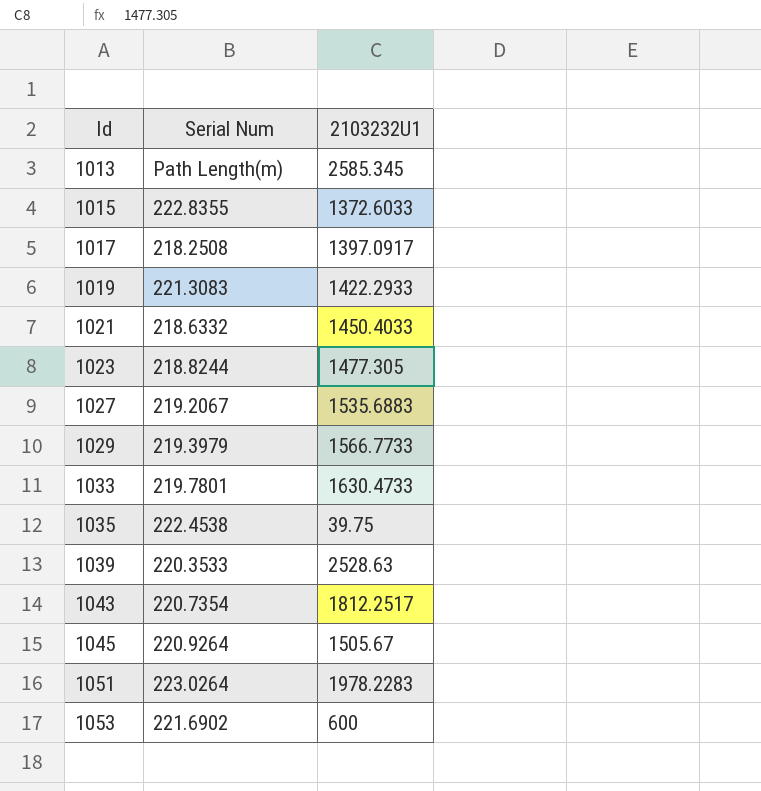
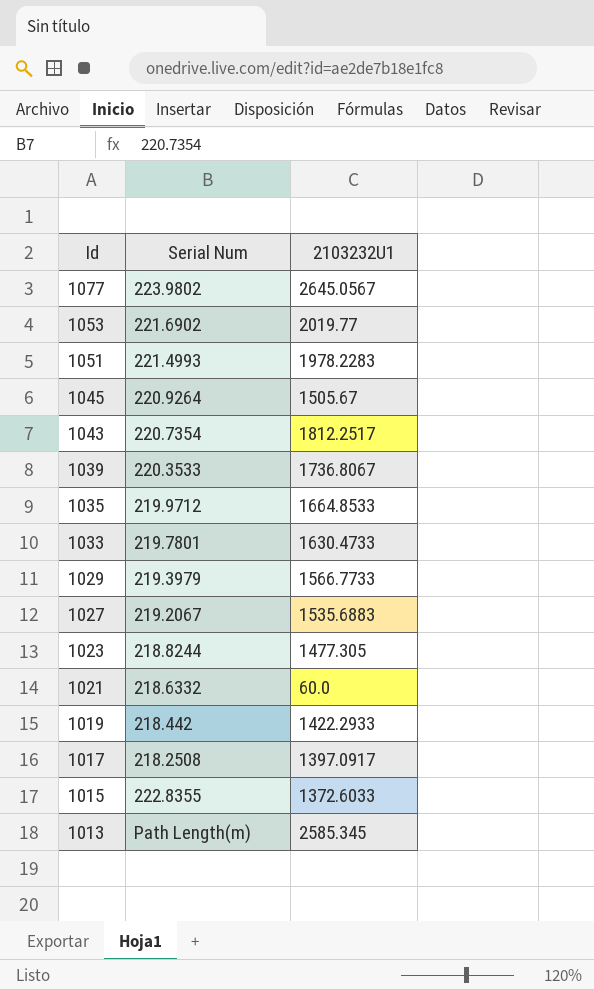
row order: Id ascending -> Id descending
row 1077: none -> 223.9802 | 2645.0567
1053 | 2103232U1: 600 -> 2019.77
1051 | Serial Num: 223.0264 -> 221.4993
1039 | 2103232U1: 2528.63 -> 1736.8067
1035 | Serial Num: 222.4538 -> 219.9712
1035 | 2103232U1: 39.75 -> 1664.8533
1021 | 2103232U1: 1450.4033 -> 60.0
1019 | Serial Num: 221.3083 -> 218.442

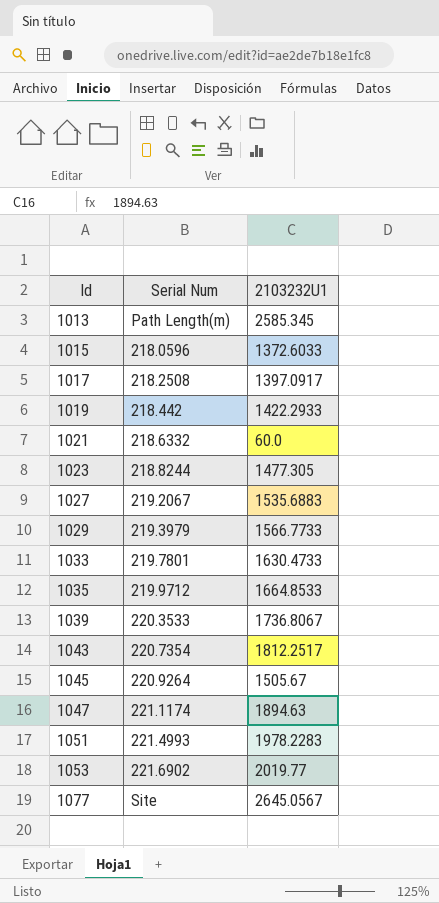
row order: Id descending -> Id ascending
1015 | Serial Num: 222.8355 -> 218.0596
row 1047: none -> 221.1174 | 1894.63
1077 | Serial Num: 223.9802 -> Site

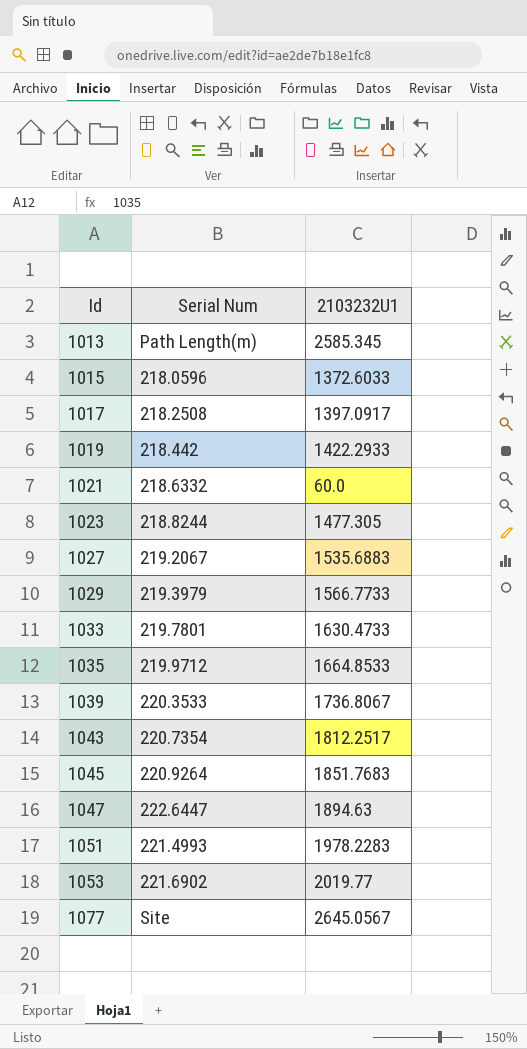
1045 | 2103232U1: 1505.67 -> 1851.7683
1047 | Serial Num: 221.1174 -> 222.6447

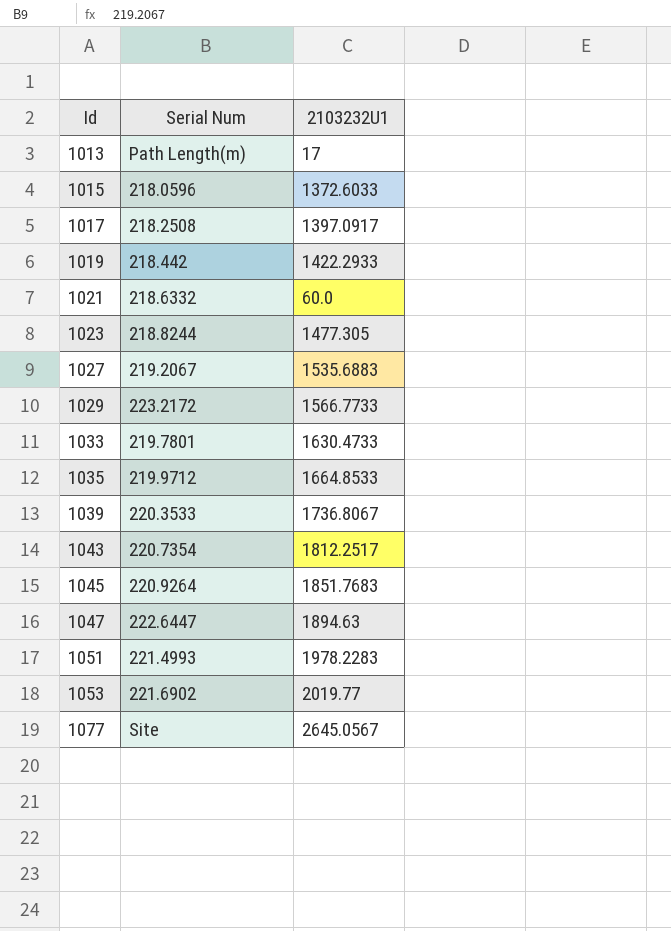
1013 | 2103232U1: 2585.345 -> 17
1029 | Serial Num: 219.3979 -> 223.2172

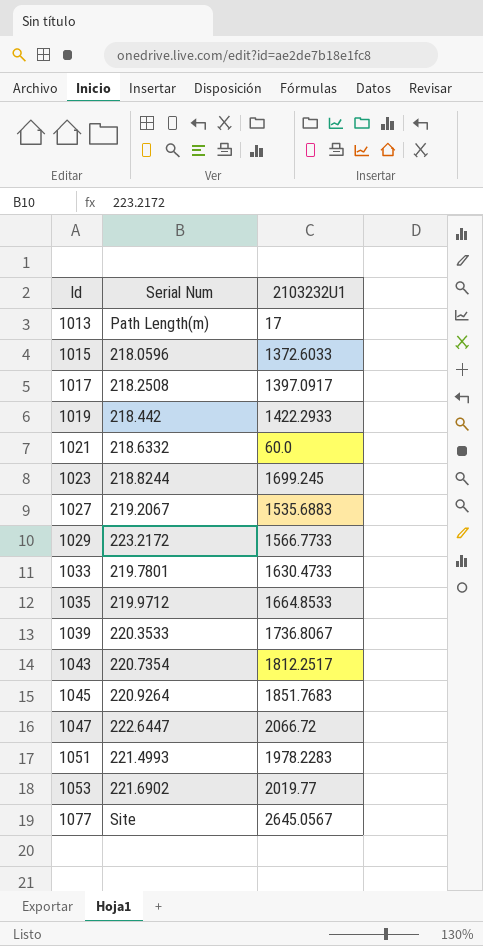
1023 | 2103232U1: 1477.305 -> 1699.245
1047 | 2103232U1: 1894.63 -> 2066.72

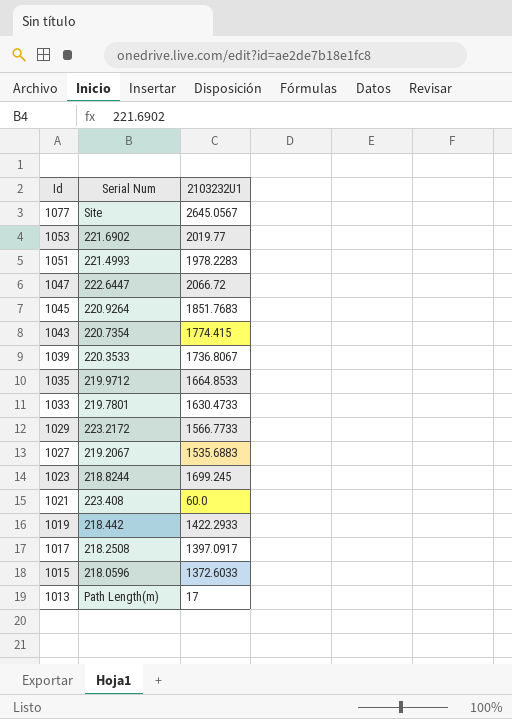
row order: Id ascending -> Id descending
1043 | 2103232U1: 1812.2517 -> 1774.415
1021 | Serial Num: 218.6332 -> 223.408

